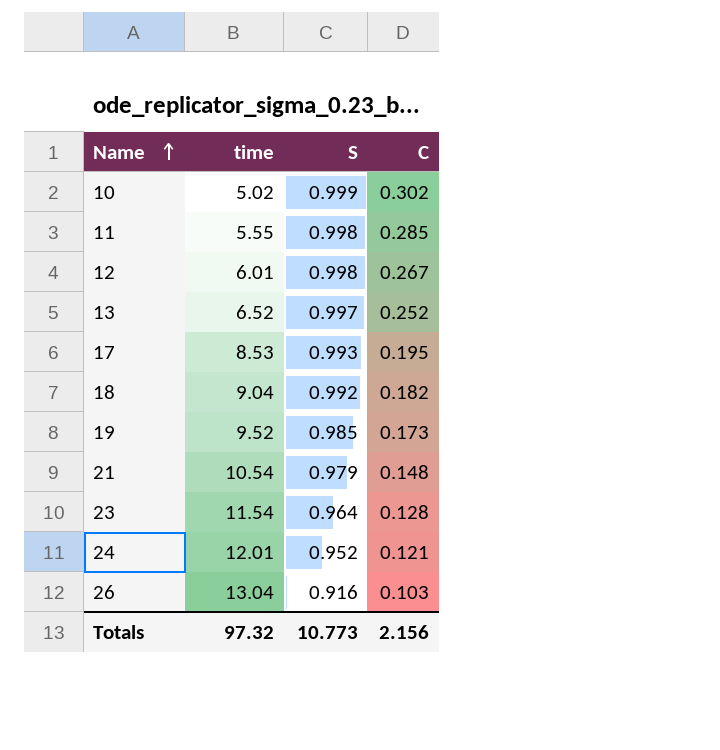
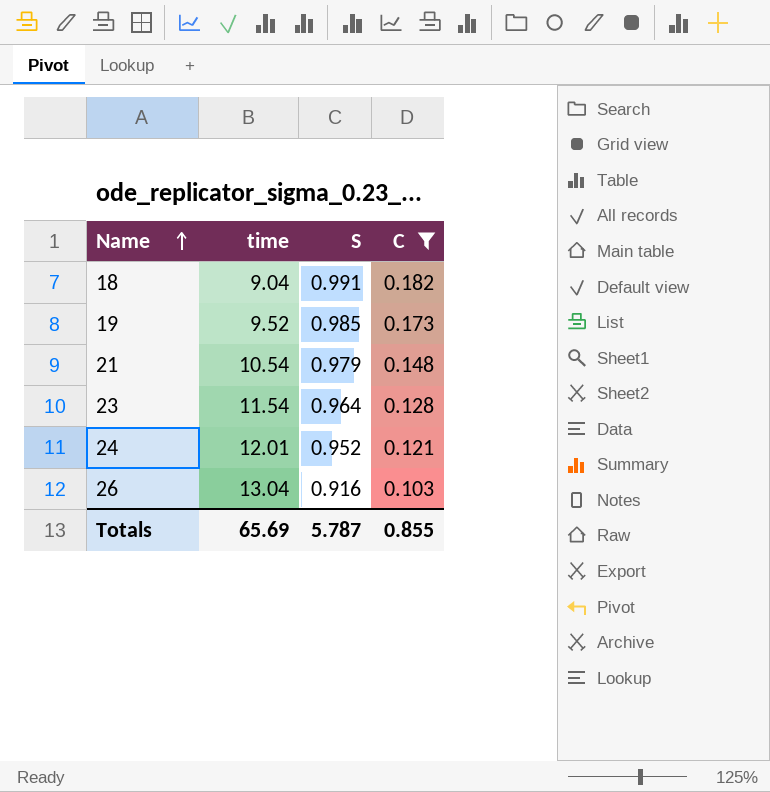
filter: none -> C <= 0.182
18 | S: 0.992 -> 0.991
Totals | time: 97.32 -> 65.69
Totals | S: 10.773 -> 5.787
Totals | C: 2.156 -> 0.855

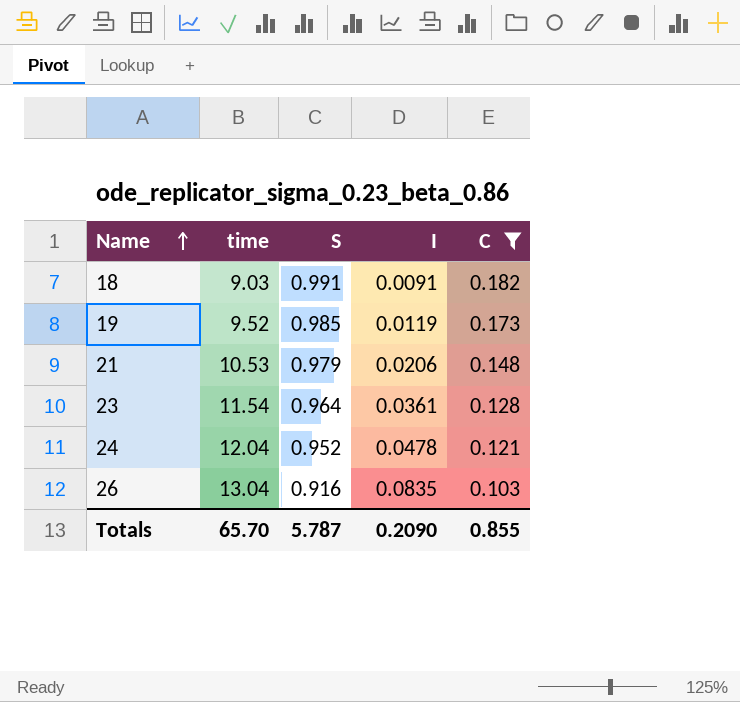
column I | position: none -> 4
18 | time: 9.04 -> 9.03
21 | time: 10.54 -> 10.53
24 | time: 12.01 -> 12.04
Totals | time: 65.69 -> 65.70

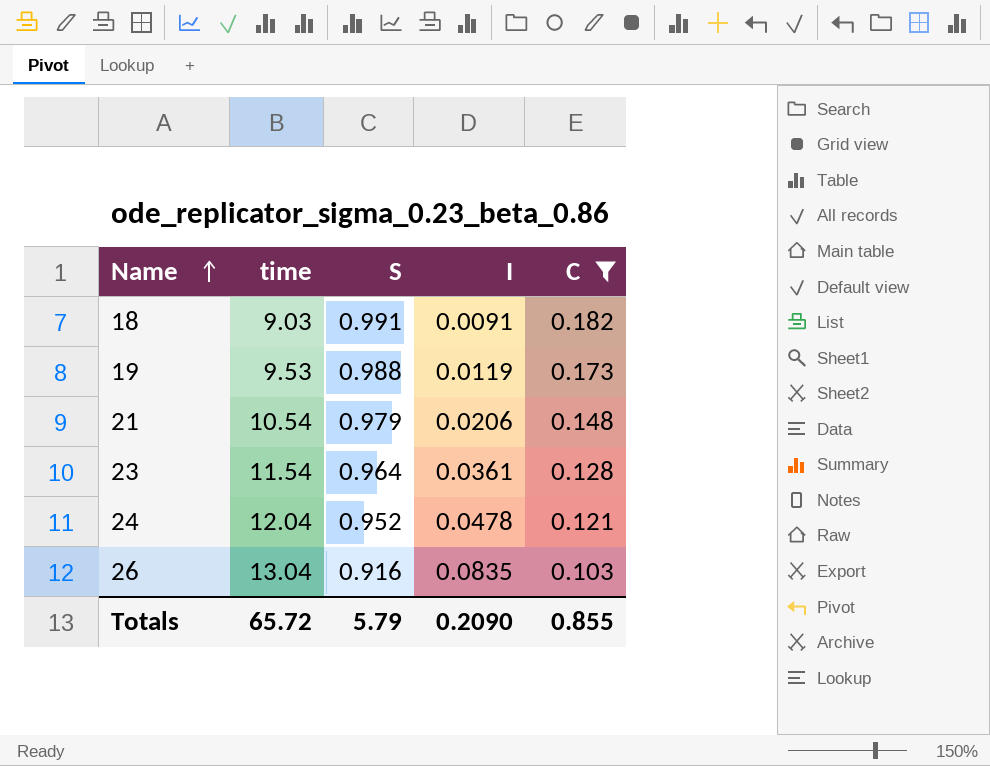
19 | time: 9.52 -> 9.53
19 | S: 0.985 -> 0.988
21 | time: 10.53 -> 10.54
Totals | time: 65.70 -> 65.72
Totals | S: 5.787 -> 5.79

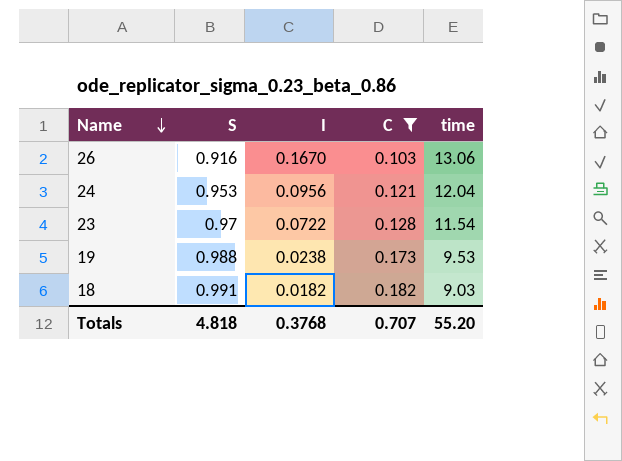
row order: Name ascending -> Name descending
column time | position: 2 -> 5
row 21: 10.54 | 0.979 | 0.0206 | 0.148 -> none
26 | I: 0.0835 -> 0.1670
26 | time: 13.04 -> 13.06
24 | S: 0.952 -> 0.953
24 | I: 0.0478 -> 0.0956
23 | S: 0.964 -> 0.97
23 | I: 0.0361 -> 0.0722
19 | I: 0.0119 -> 0.0238
18 | I: 0.0091 -> 0.0182
Totals | S: 5.79 -> 4.818
Totals | I: 0.2090 -> 0.3768
Totals | C: 0.855 -> 0.707
Totals | time: 65.72 -> 55.20

